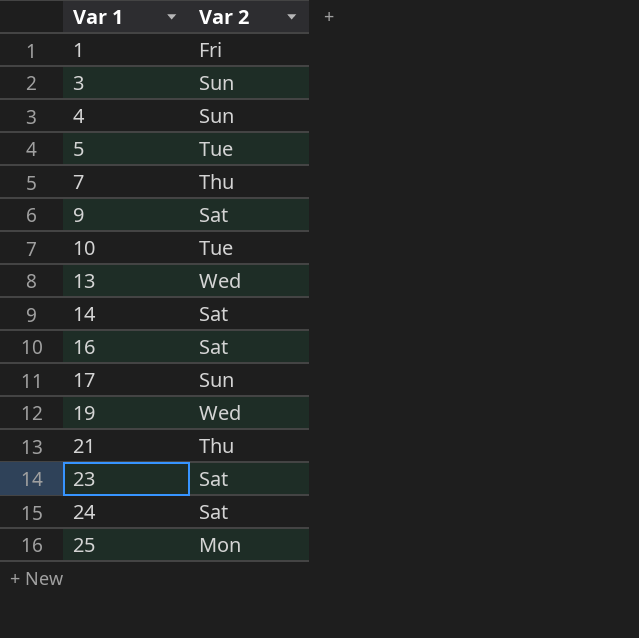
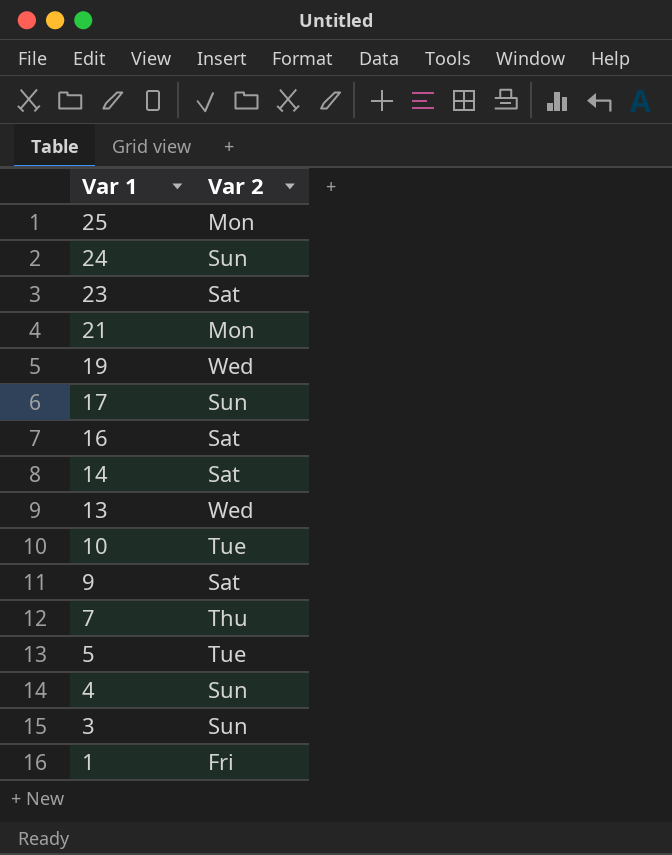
row order: Var 1 ascending -> Var 1 descending
24 | Var 2: Sat -> Sun
21 | Var 2: Thu -> Mon

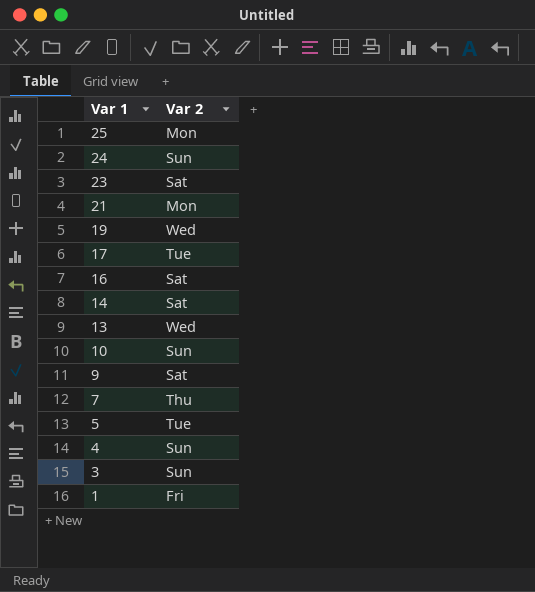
17 | Var 2: Sun -> Tue
10 | Var 2: Tue -> Sun

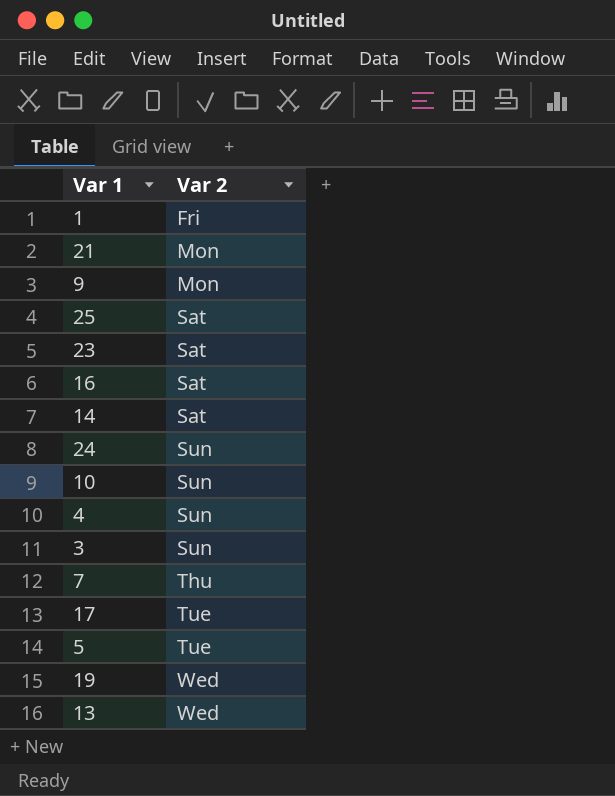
row order: Var 1 descending -> Var 2 ascending
9 | Var 2: Sat -> Mon
25 | Var 2: Mon -> Sat

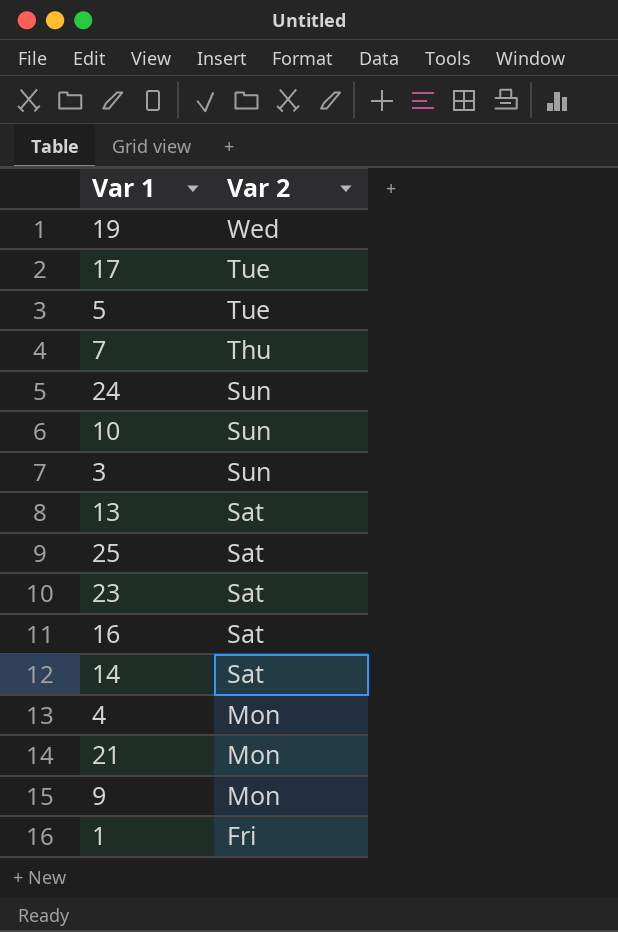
row order: Var 2 ascending -> Var 2 descending
13 | Var 2: Wed -> Sat
4 | Var 2: Sun -> Mon

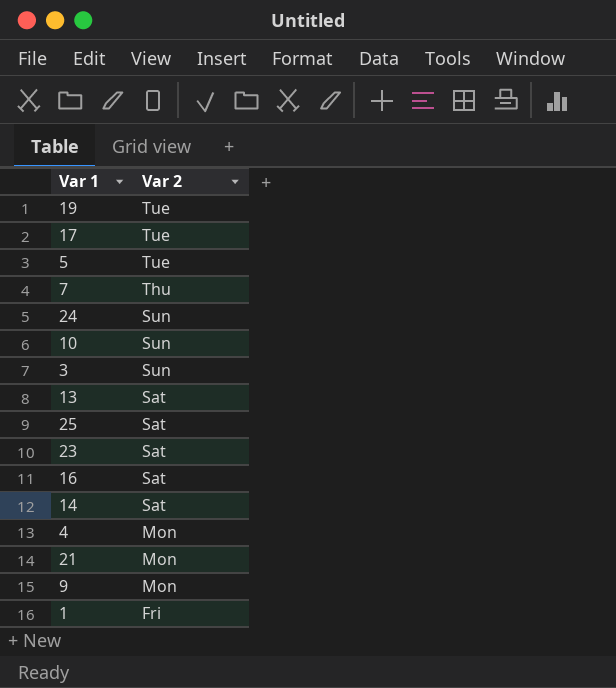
19 | Var 2: Wed -> Tue

